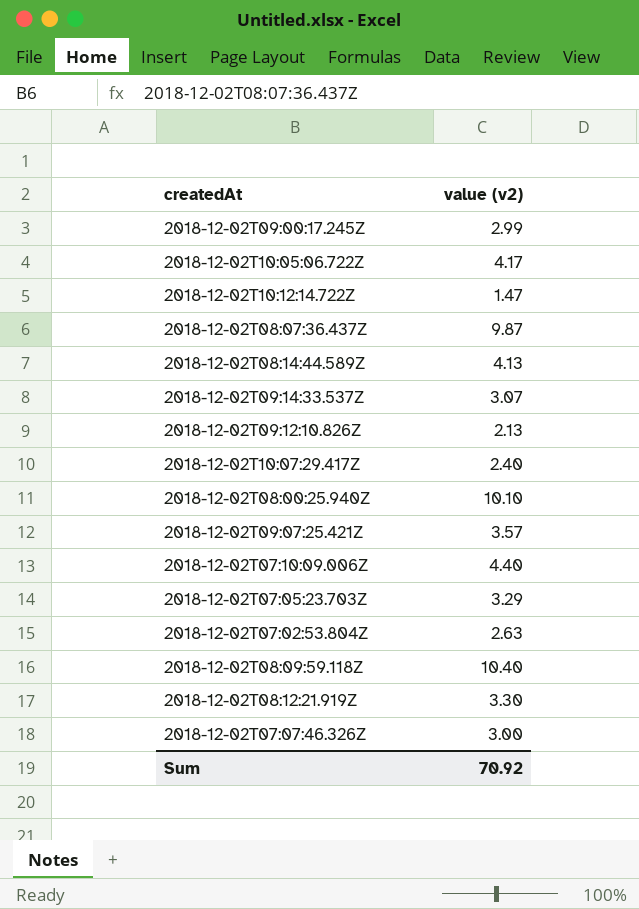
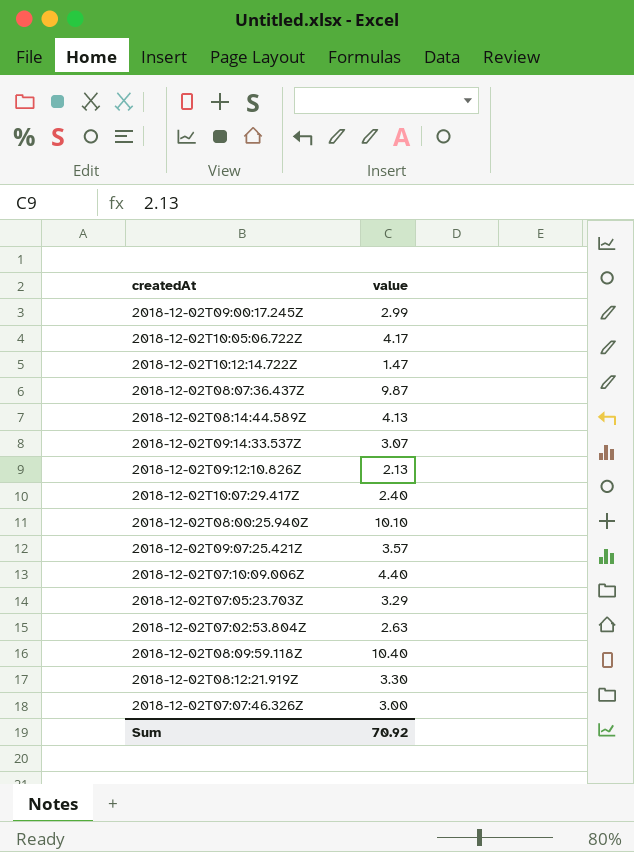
column name: value (v2) -> value

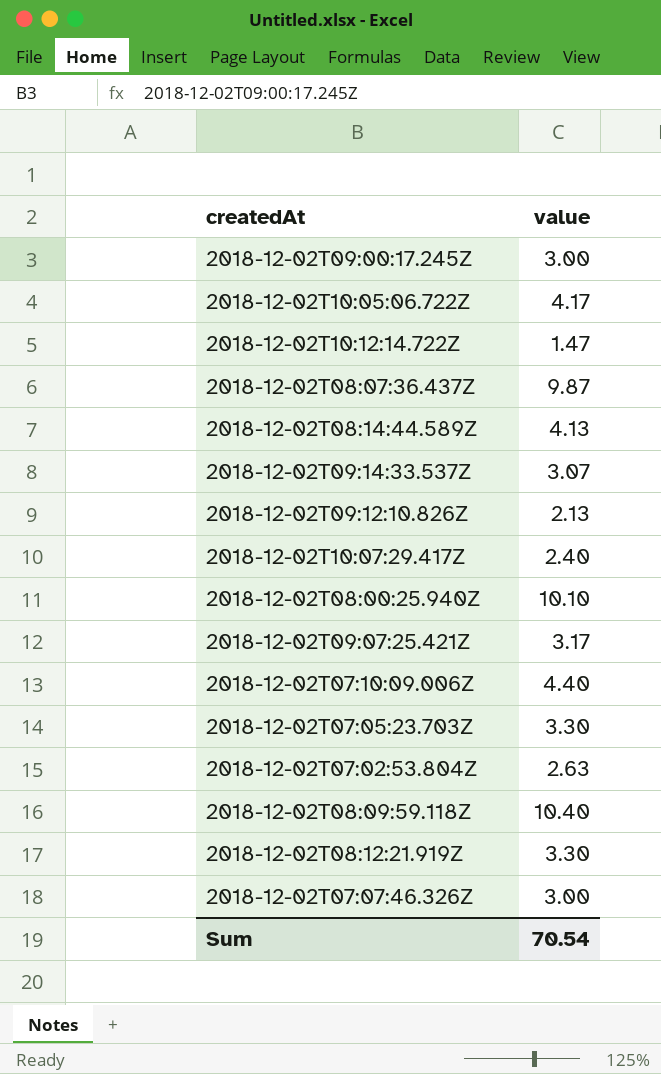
2018-12-02T09:00:17.245Z | value: 2.99 -> 3.00
2018-12-02T09:07:25.421Z | value: 3.57 -> 3.17
2018-12-02T07:05:23.703Z | value: 3.29 -> 3.30
Sum | value: 70.92 -> 70.54

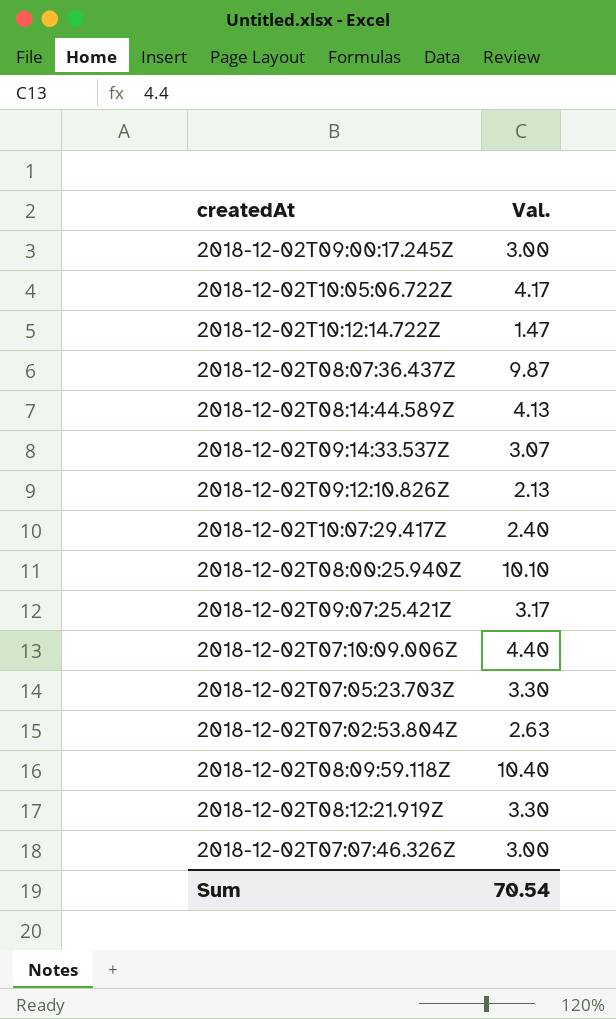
column name: value -> Val.

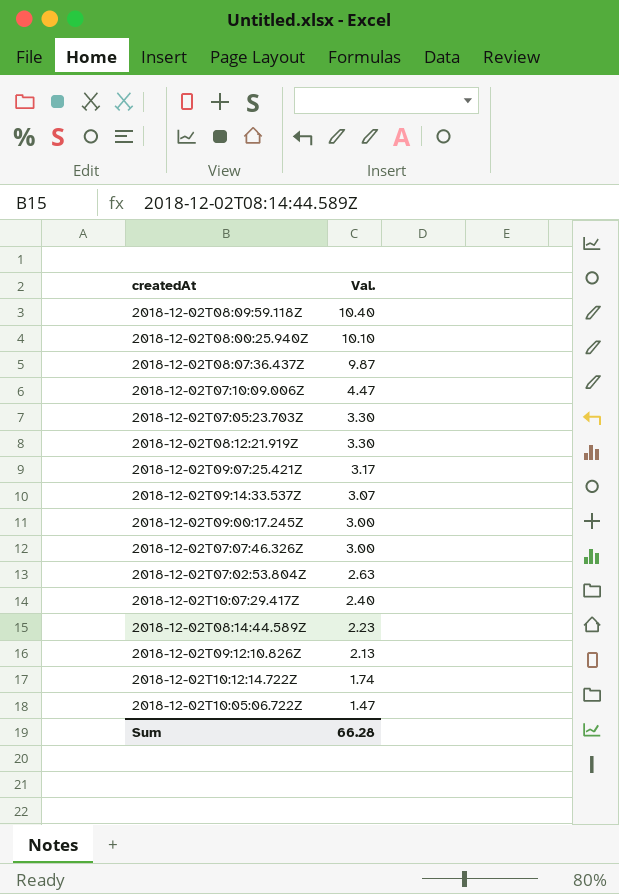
row order: none -> Val. descending
2018-12-02T07:10:09.006Z | Val.: 4.40 -> 4.47
2018-12-02T08:14:44.589Z | Val.: 4.13 -> 2.23
2018-12-02T10:12:14.722Z | Val.: 1.47 -> 1.74
2018-12-02T10:05:06.722Z | Val.: 4.17 -> 1.47
Sum | Val.: 70.54 -> 66.28

